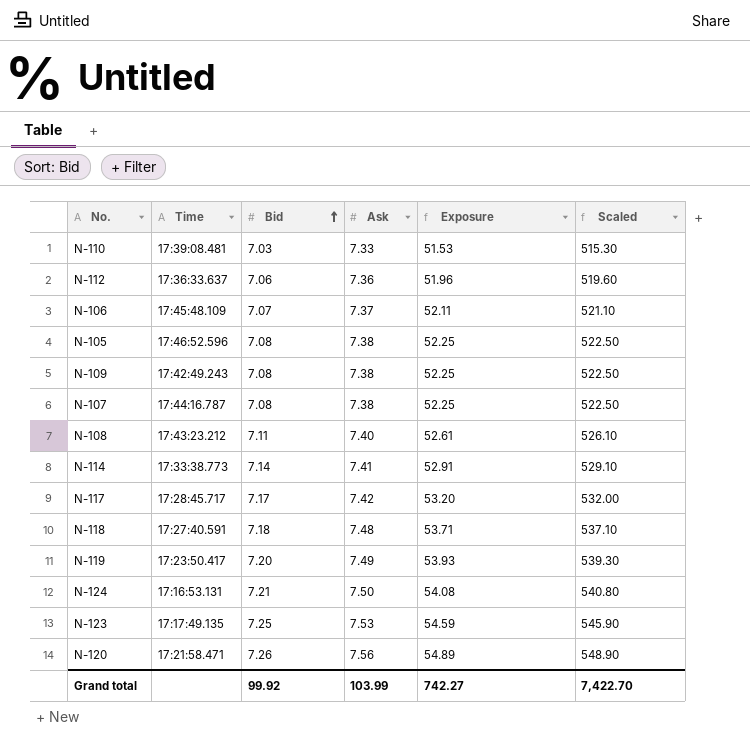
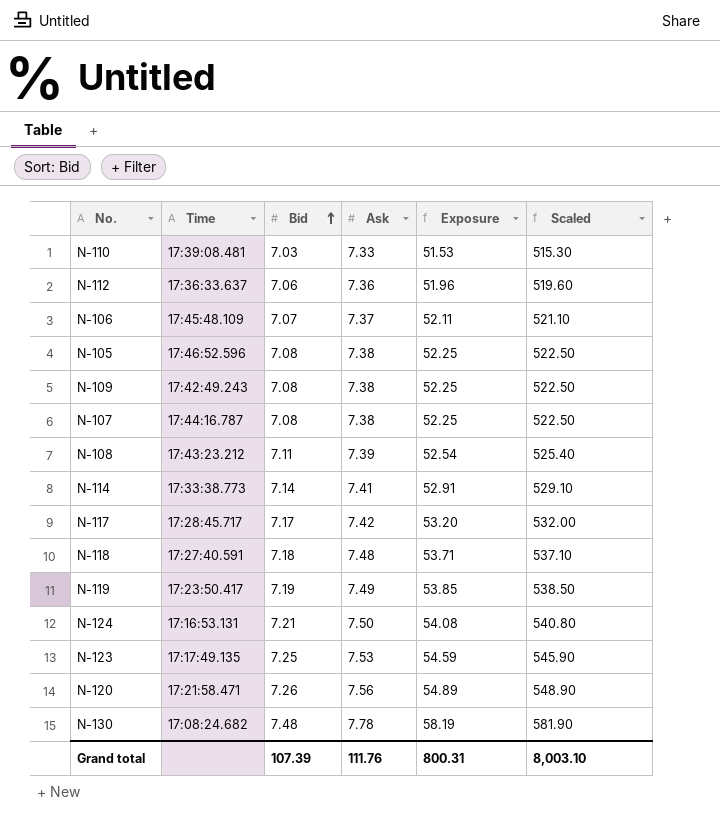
N-108 | Ask: 7.40 -> 7.39
N-108 | Exposure: 52.61 -> 52.54
N-108 | Scaled: 526.10 -> 525.40
N-119 | Bid: 7.20 -> 7.19
N-119 | Exposure: 53.93 -> 53.85
N-119 | Scaled: 539.30 -> 538.50
row N-130: none -> 17:08:24.682 | 7.48 | 7.78 | 58.19 | 581.90
Grand total | Bid: 99.92 -> 107.39
Grand total | Ask: 103.99 -> 111.76
Grand total | Exposure: 742.27 -> 800.31
Grand total | Scaled: 7,422.70 -> 8,003.10

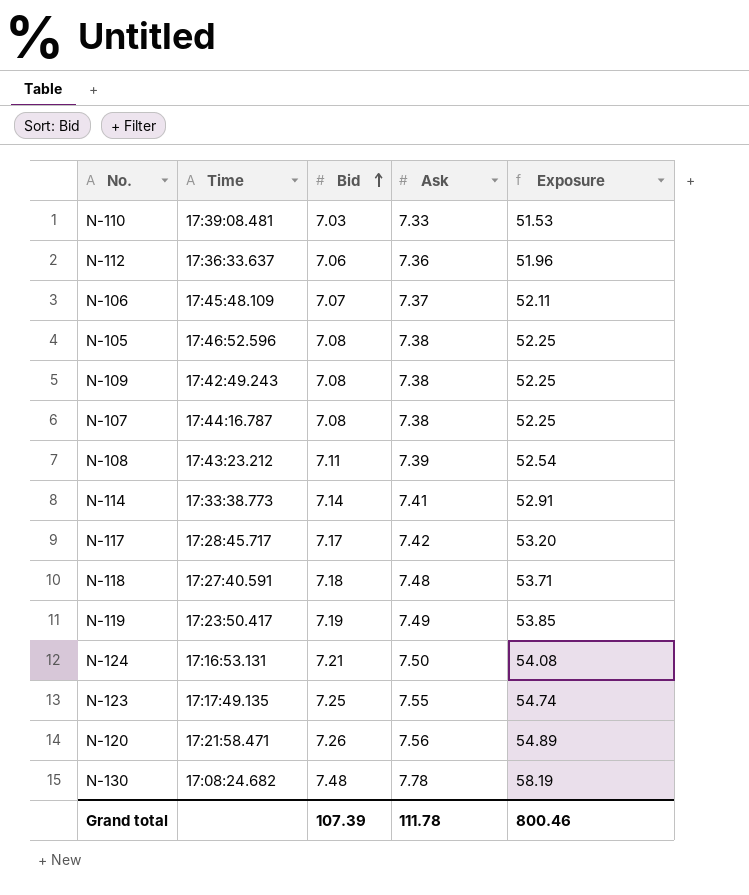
column Scaled | formula: [Exposure] * 10 -> none
N-123 | Ask: 7.53 -> 7.55
N-123 | Exposure: 54.59 -> 54.74
Grand total | Ask: 111.76 -> 111.78
Grand total | Exposure: 800.31 -> 800.46

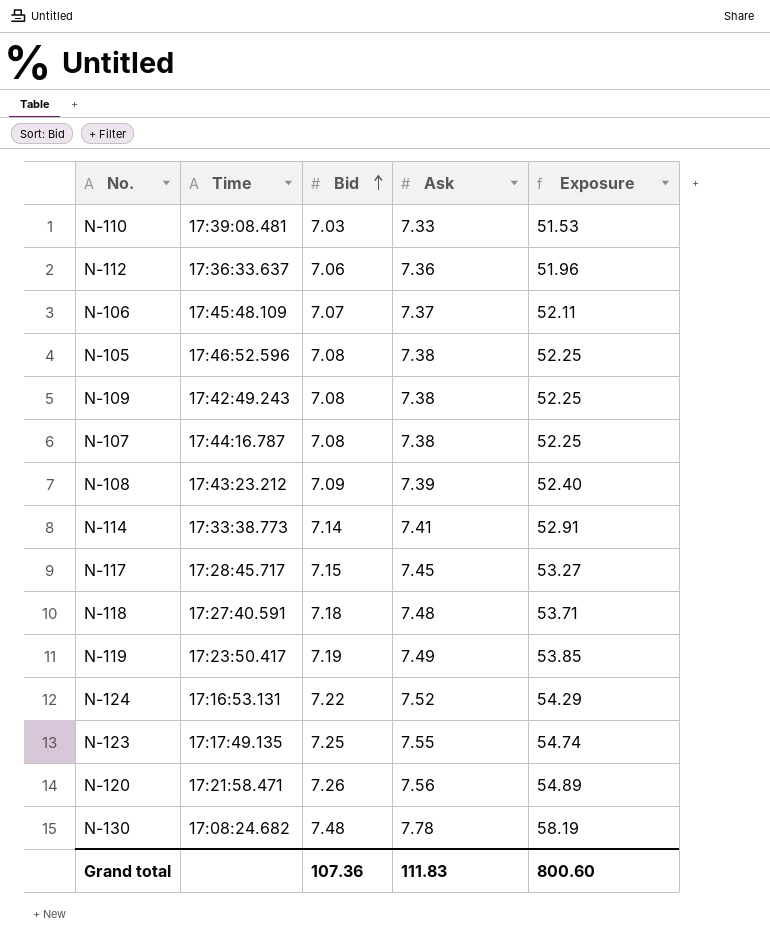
N-108 | Bid: 7.11 -> 7.09
N-108 | Exposure: 52.54 -> 52.40
N-117 | Bid: 7.17 -> 7.15
N-117 | Ask: 7.42 -> 7.45
N-117 | Exposure: 53.20 -> 53.27
N-124 | Bid: 7.21 -> 7.22
N-124 | Ask: 7.50 -> 7.52
N-124 | Exposure: 54.08 -> 54.29
Grand total | Bid: 107.39 -> 107.36
Grand total | Ask: 111.78 -> 111.83
Grand total | Exposure: 800.46 -> 800.60

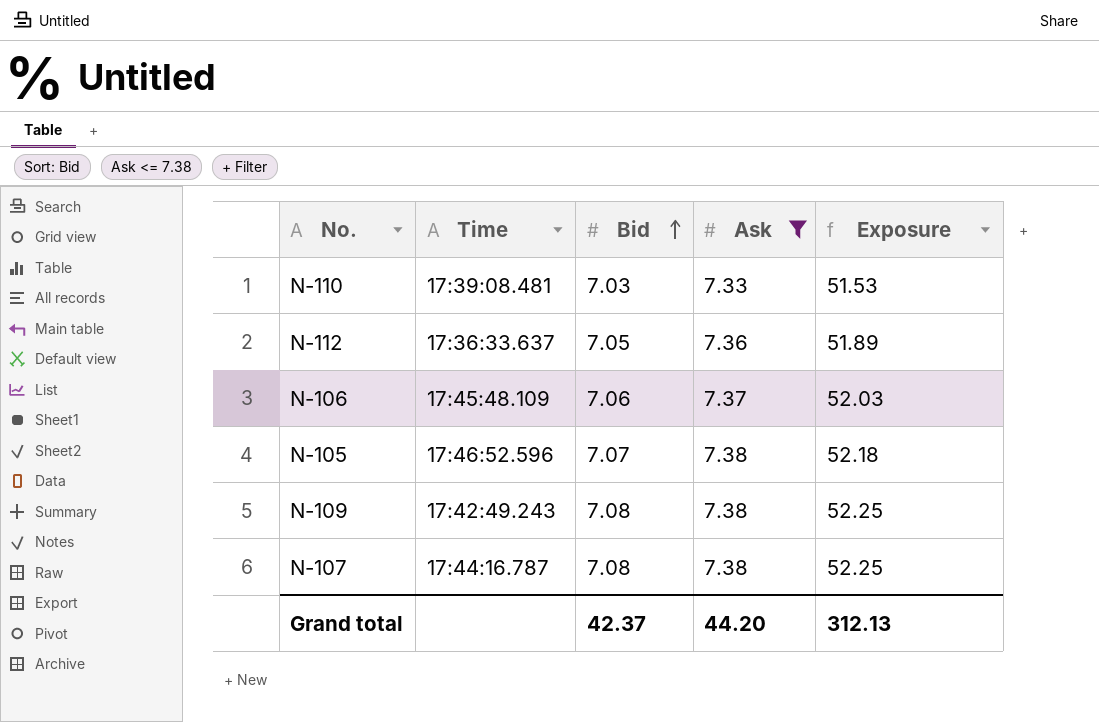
filter: none -> Ask <= 7.38
N-112 | Bid: 7.06 -> 7.05
N-112 | Exposure: 51.96 -> 51.89
N-106 | Bid: 7.07 -> 7.06
N-106 | Exposure: 52.11 -> 52.03
N-105 | Bid: 7.08 -> 7.07
N-105 | Exposure: 52.25 -> 52.18
Grand total | Bid: 107.36 -> 42.37
Grand total | Ask: 111.83 -> 44.20
Grand total | Exposure: 800.60 -> 312.13

